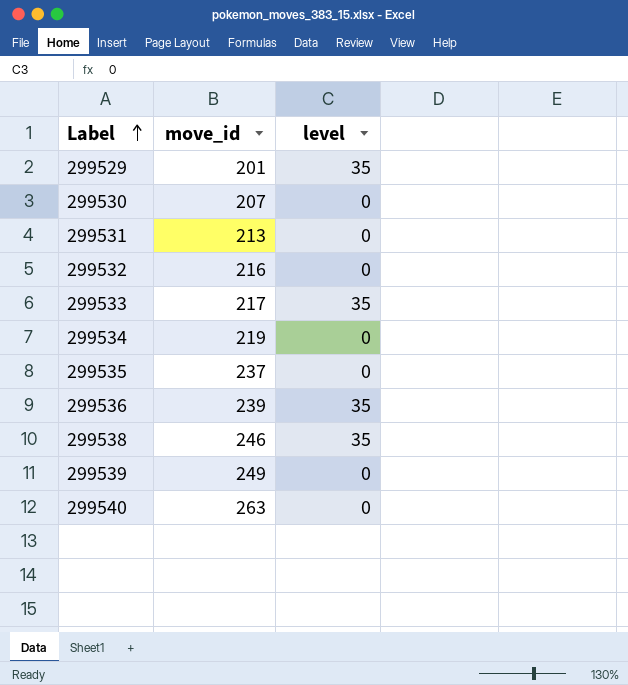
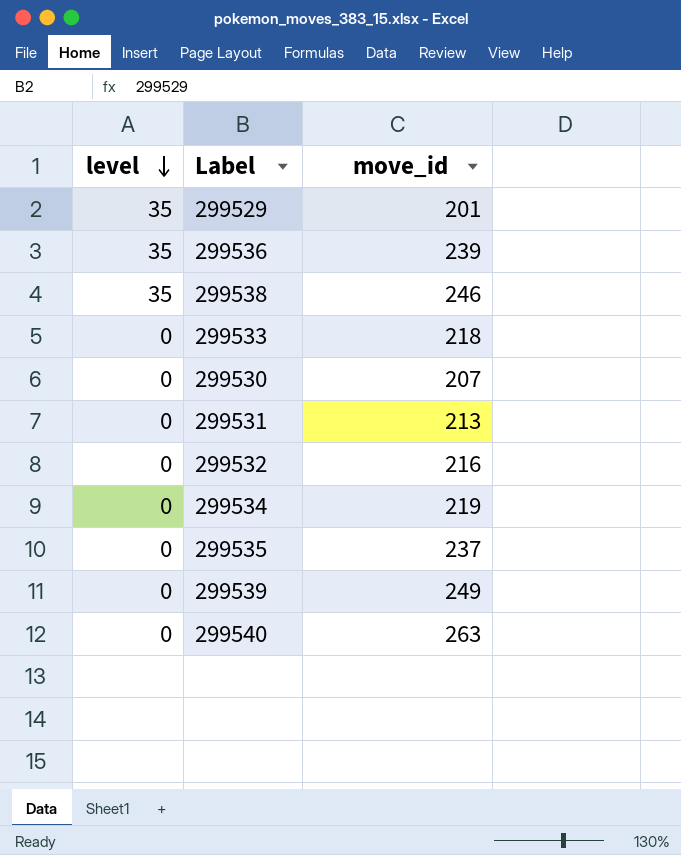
row order: Label ascending -> level descending
column level | position: 3 -> 1
299533 | level: 35 -> 0
299533 | move_id: 217 -> 218

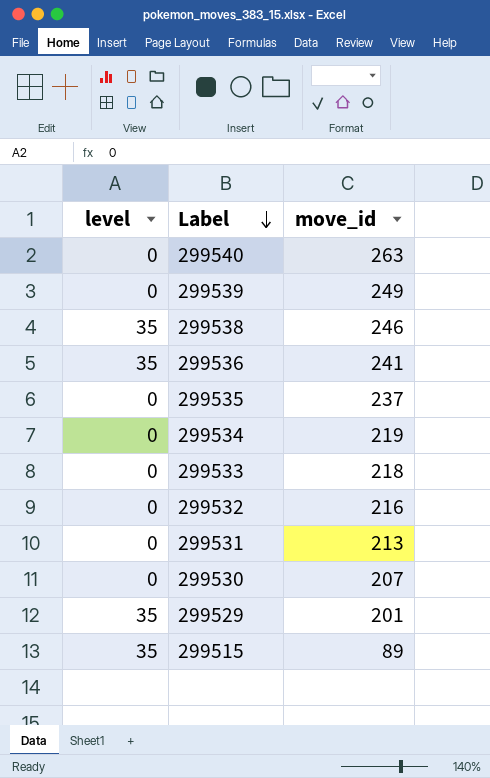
row order: level descending -> Label descending
299536 | move_id: 239 -> 241
row 299515: none -> 35 | 89

